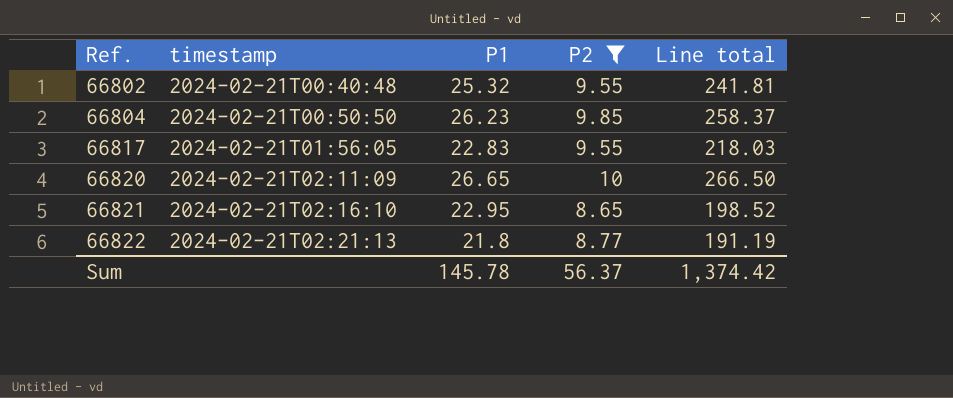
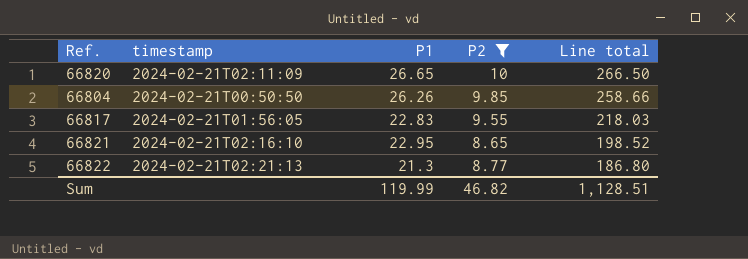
row order: Ref. ascending -> Line total descending
row 66802: 2024-02-21T00:40:48 | 25.32 | 9.55 | 241.81 -> none
66804 | P1: 26.23 -> 26.26
66804 | Line total: 258.37 -> 258.66
66822 | P1: 21.8 -> 21.3
66822 | Line total: 191.19 -> 186.80
Sum | P1: 145.78 -> 119.99
Sum | P2: 56.37 -> 46.82
Sum | Line total: 1,374.42 -> 1,128.51

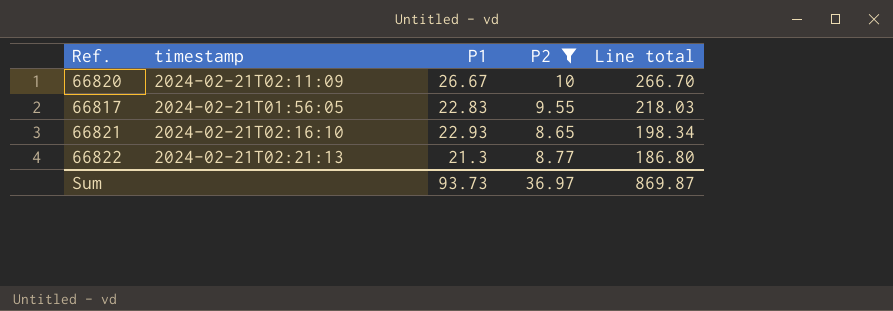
row 66804: 2024-02-21T00:50:50 | 26.26 | 9.85 | 258.66 -> none
66820 | P1: 26.65 -> 26.67
66820 | Line total: 266.50 -> 266.70
66821 | P1: 22.95 -> 22.93
66821 | Line total: 198.52 -> 198.34
Sum | P1: 119.99 -> 93.73
Sum | P2: 46.82 -> 36.97
Sum | Line total: 1,128.51 -> 869.87

